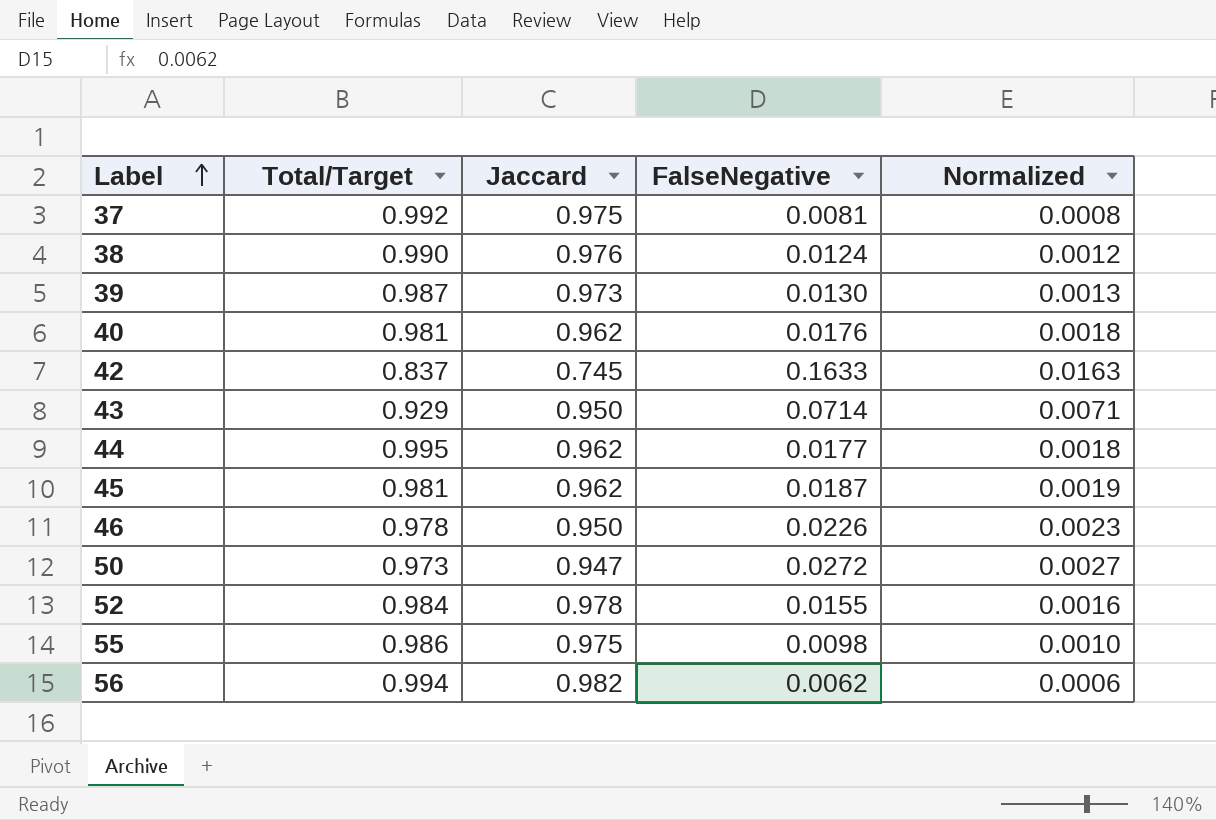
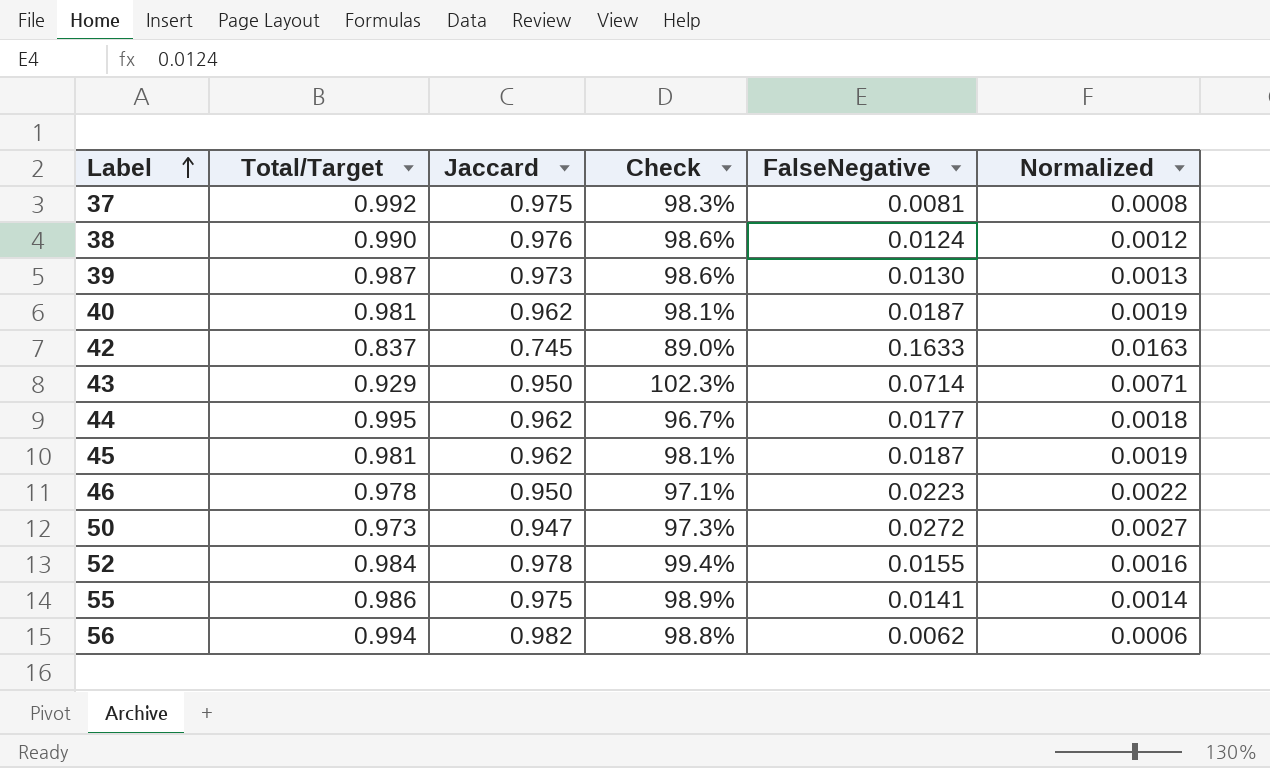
column Check | formula: none -> [Jaccard] / [Total/Target]
40 | FalseNegative: 0.0176 -> 0.0187
40 | Normalized: 0.0018 -> 0.0019
46 | FalseNegative: 0.0226 -> 0.0223
46 | Normalized: 0.0023 -> 0.0022
55 | FalseNegative: 0.0098 -> 0.0141
55 | Normalized: 0.0010 -> 0.0014

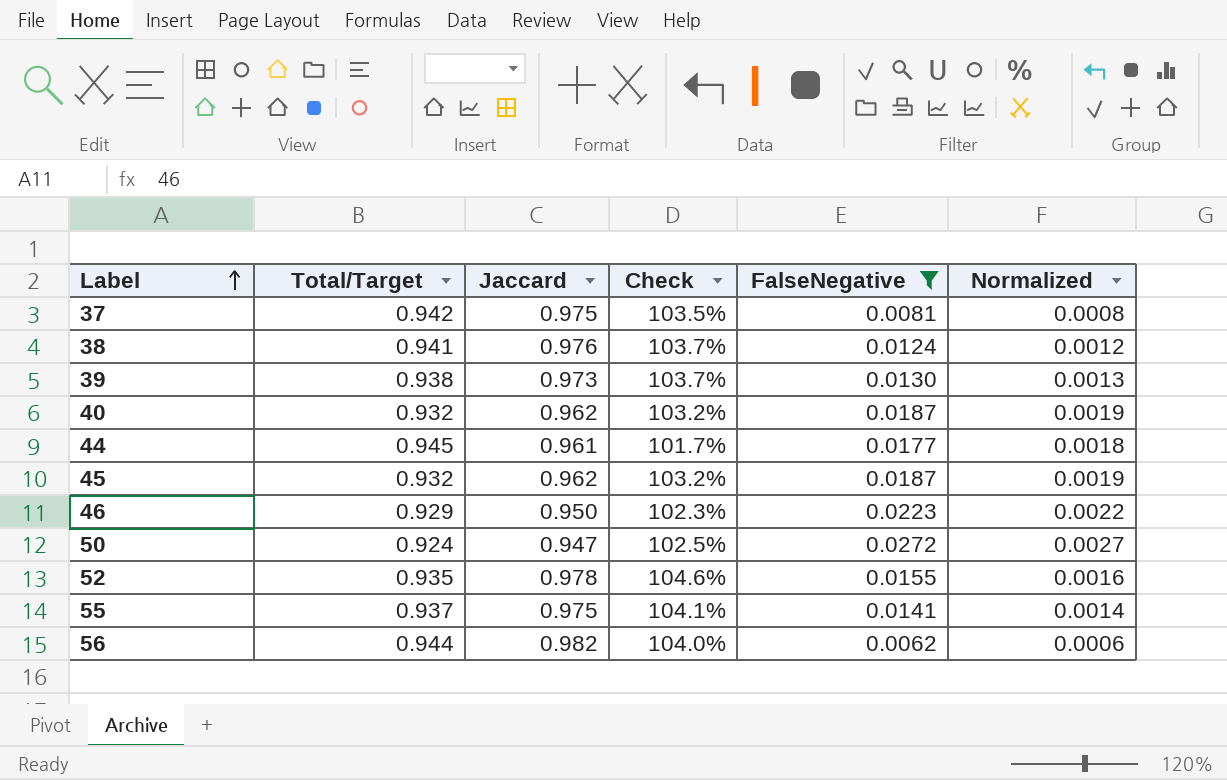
filter: none -> FalseNegative <= 0.0272
37 | Total/Target: 0.992 -> 0.942
37 | Check: 98.3% -> 103.5%
38 | Total/Target: 0.990 -> 0.941
38 | Check: 98.6% -> 103.7%
39 | Total/Target: 0.987 -> 0.938
39 | Check: 98.6% -> 103.7%
40 | Total/Target: 0.981 -> 0.932
40 | Check: 98.1% -> 103.2%
44 | Total/Target: 0.995 -> 0.945
44 | Jaccard: 0.962 -> 0.961
44 | Check: 96.7% -> 101.7%
45 | Total/Target: 0.981 -> 0.932
45 | Check: 98.1% -> 103.2%
46 | Total/Target: 0.978 -> 0.929
46 | Check: 97.1% -> 102.3%
50 | Total/Target: 0.973 -> 0.924
50 | Check: 97.3% -> 102.5%
52 | Total/Target: 0.984 -> 0.935
52 | Check: 99.4% -> 104.6%
55 | Total/Target: 0.986 -> 0.937
55 | Check: 98.9% -> 104.1%
56 | Total/Target: 0.994 -> 0.944
56 | Check: 98.8% -> 104.0%

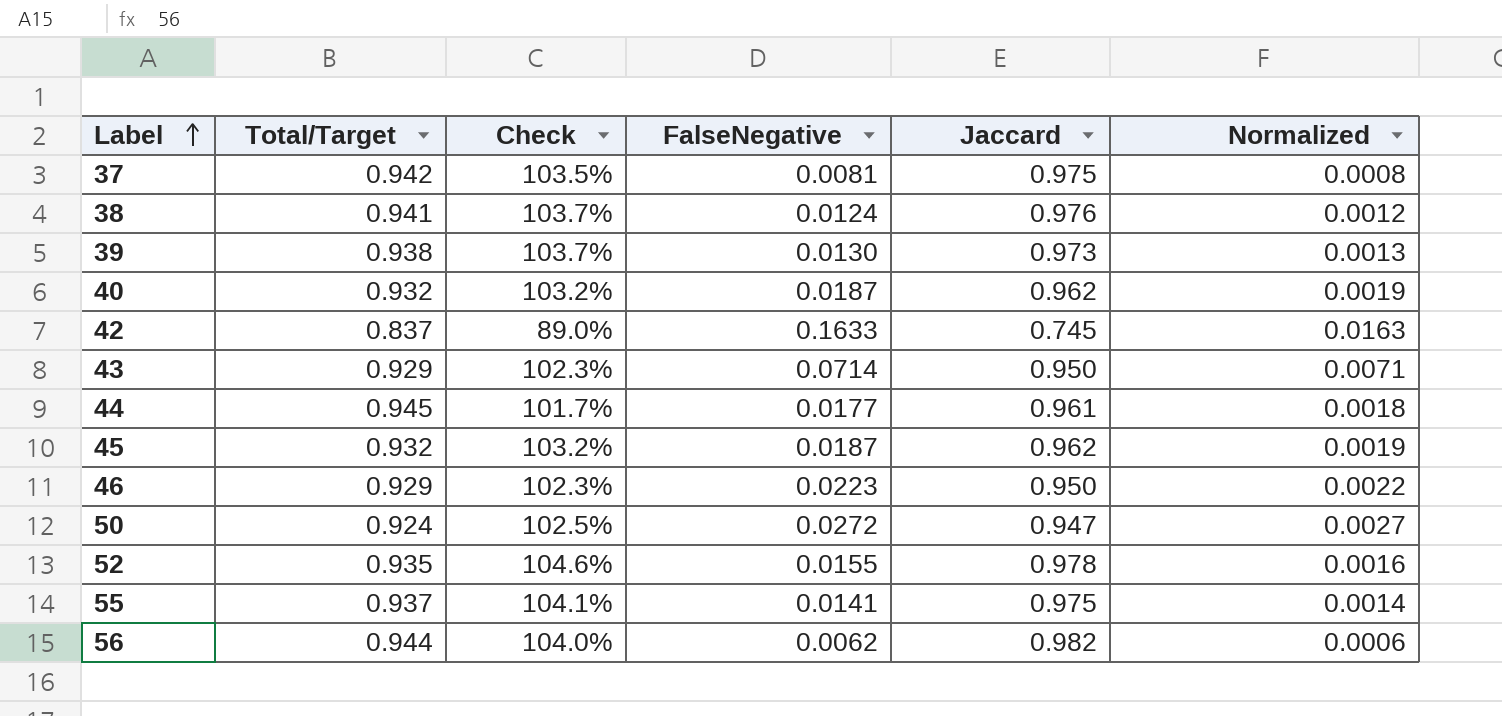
filter: FalseNegative <= 0.0272 -> none
column Jaccard | position: 3 -> 5

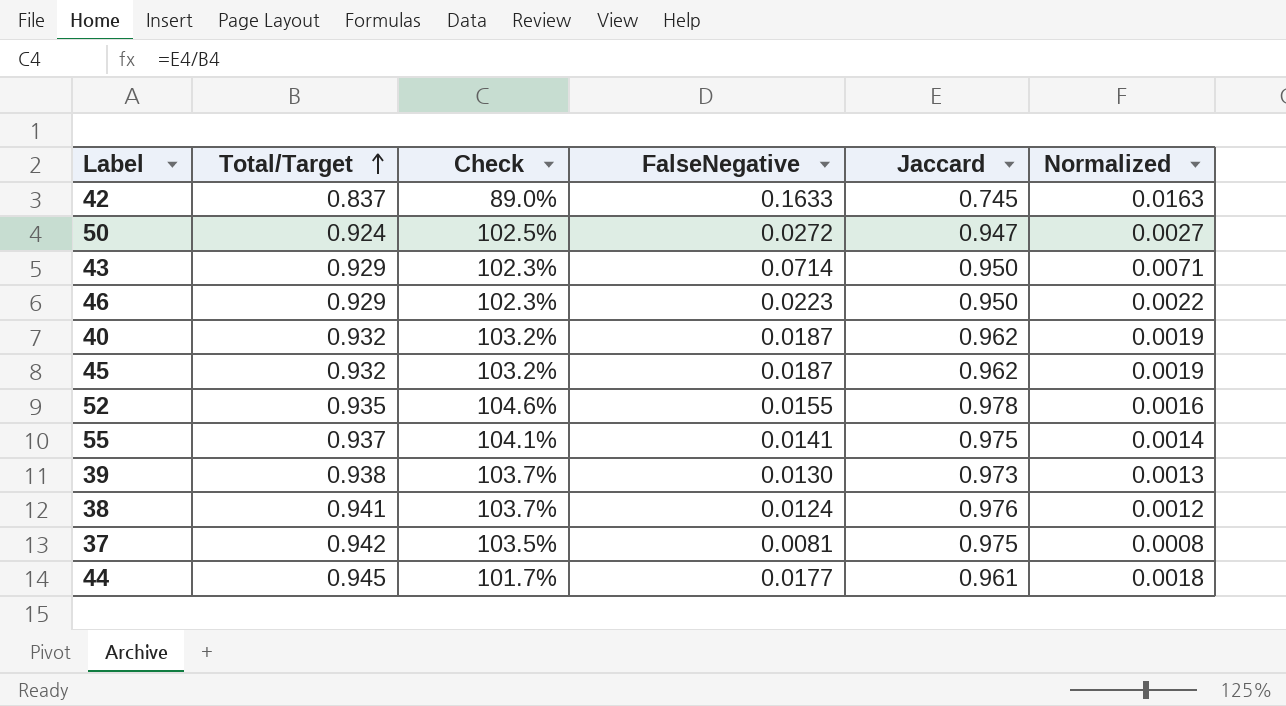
row order: Label ascending -> Total/Target ascending
row 56: 0.944 | 104.0% | 0.0062 | 0.982 | 0.0006 -> none

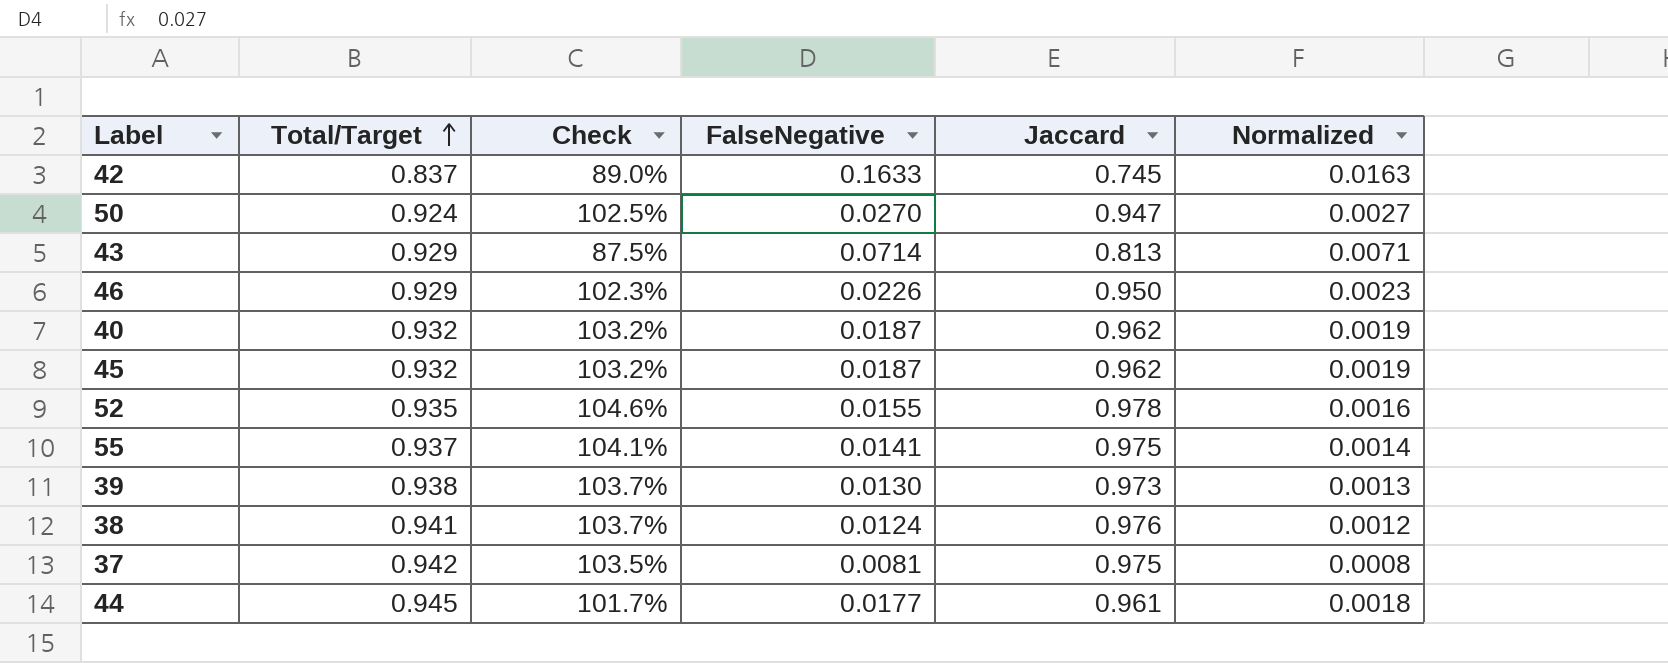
50 | FalseNegative: 0.0272 -> 0.0270
43 | Check: 102.3% -> 87.5%
43 | Jaccard: 0.950 -> 0.813
46 | FalseNegative: 0.0223 -> 0.0226
46 | Normalized: 0.0022 -> 0.0023

